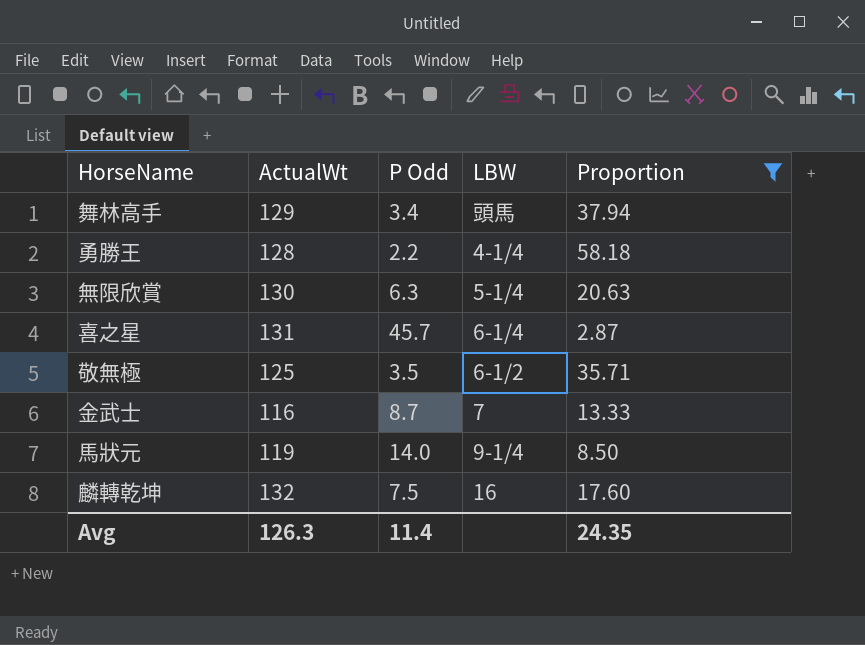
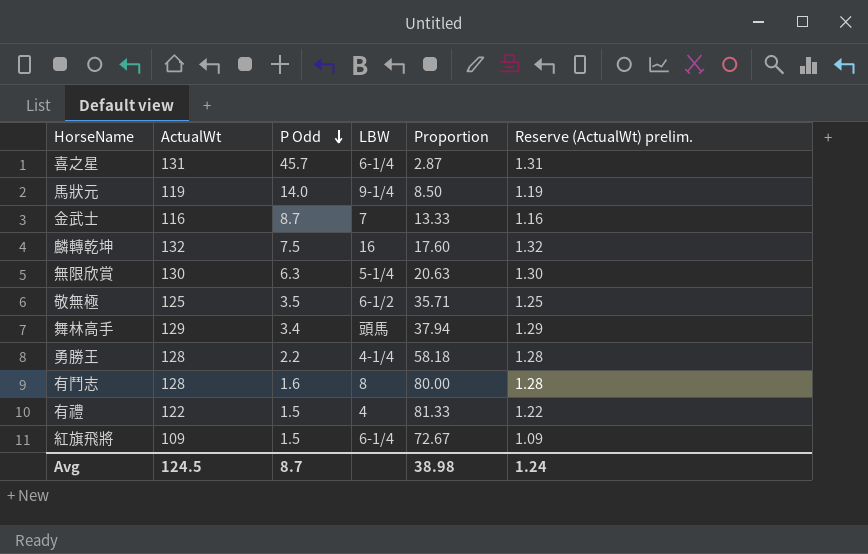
filter: Proportion <= 58.18 -> none
row order: none -> P Odd descending
column Reserve (ActualWt) prelim. | formula: none -> [ActualWt] * 0.01
Avg | ActualWt: 126.3 -> 124.5
Avg | P Odd: 11.4 -> 8.7
Avg | Proportion: 24.35 -> 38.98

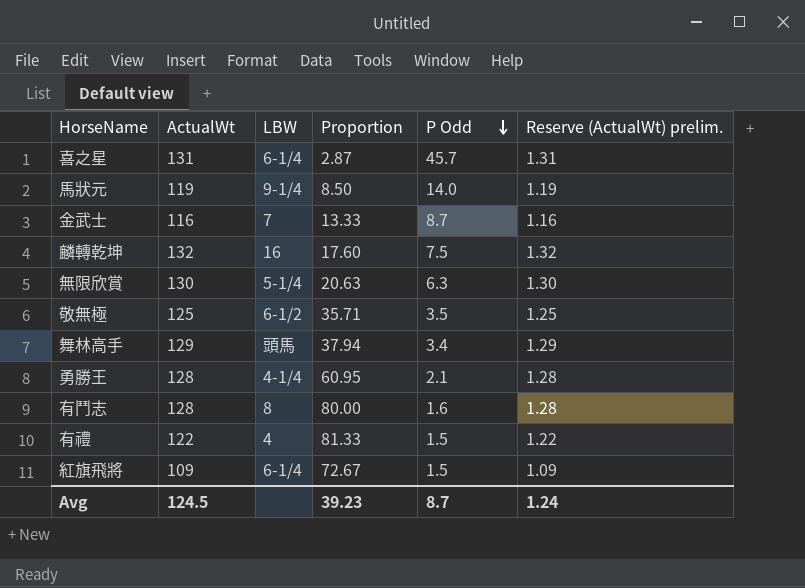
column P Odd | position: 3 -> 5
勇勝王 | Proportion: 58.18 -> 60.95
勇勝王 | P Odd: 2.2 -> 2.1
Avg | Proportion: 38.98 -> 39.23

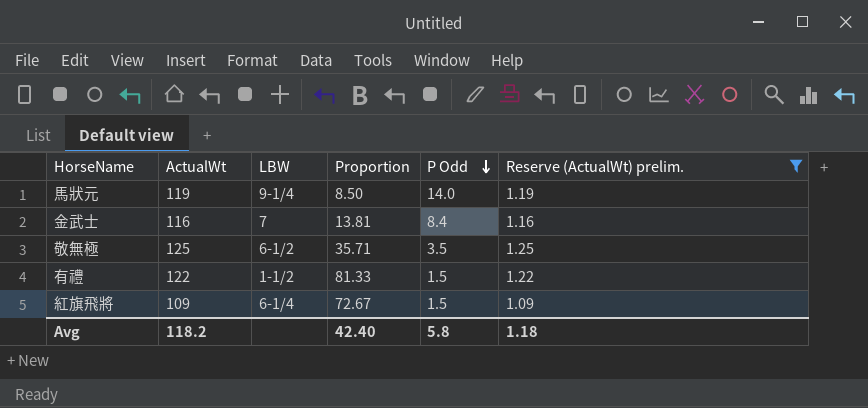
filter: none -> Reserve (ActualWt) prelim. <= 1.25
金武士 | Proportion: 13.33 -> 13.81
金武士 | P Odd: 8.7 -> 8.4
有禮 | LBW: 4 -> 1-1/2
Avg | ActualWt: 124.5 -> 118.2
Avg | Proportion: 39.23 -> 42.40
Avg | P Odd: 8.7 -> 5.8
Avg | Reserve (ActualWt) prelim.: 1.24 -> 1.18

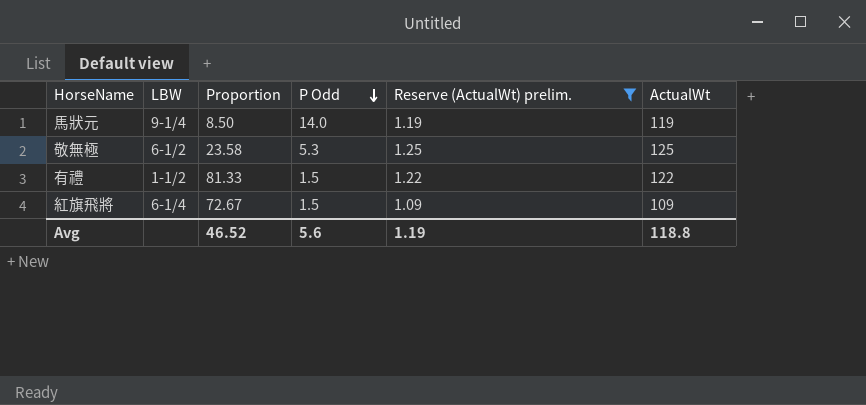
column ActualWt | position: 2 -> 6
row 金武士: 116 | 7 | 13.81 | 8.4 | 1.16 -> none
敬無極 | Proportion: 35.71 -> 23.58
敬無極 | P Odd: 3.5 -> 5.3
Avg | Proportion: 42.40 -> 46.52
Avg | P Odd: 5.8 -> 5.6
Avg | Reserve (ActualWt) prelim.: 1.18 -> 1.19
Avg | ActualWt: 118.2 -> 118.8

